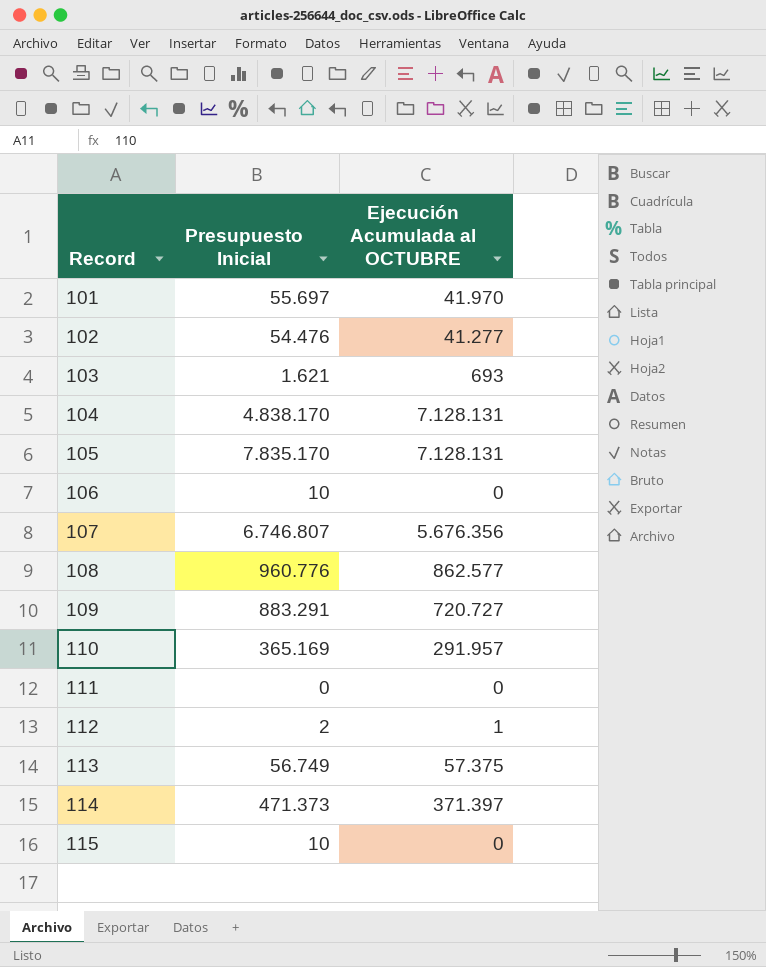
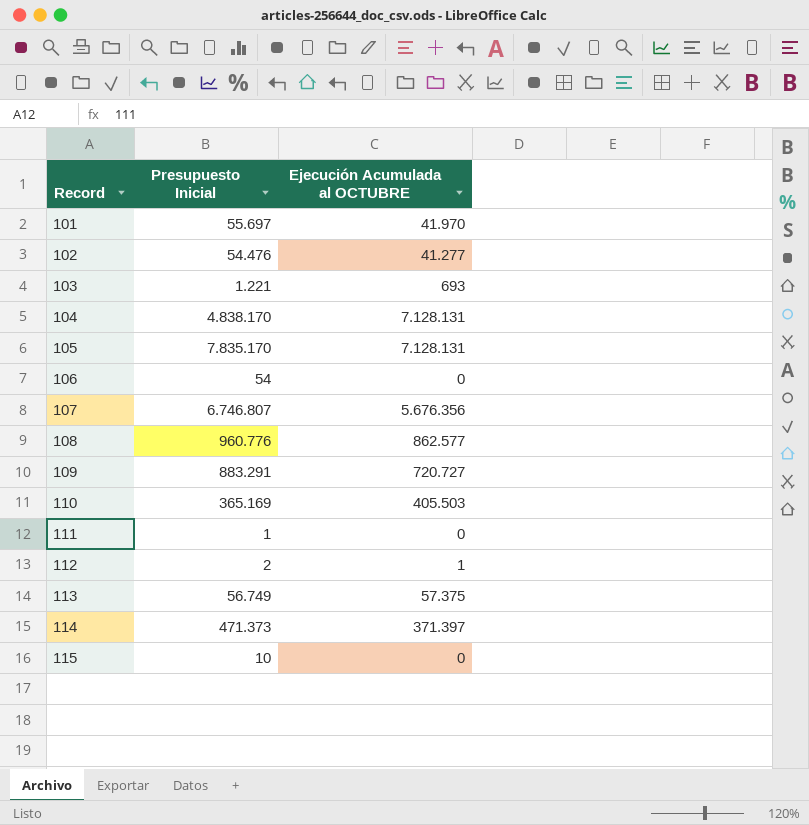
103 | Presupuesto Inicial: 1.621 -> 1.221
106 | Presupuesto Inicial: 10 -> 54
110 | Ejecución Acumulada al OCTUBRE: 291.957 -> 405.503
111 | Presupuesto Inicial: 0 -> 1

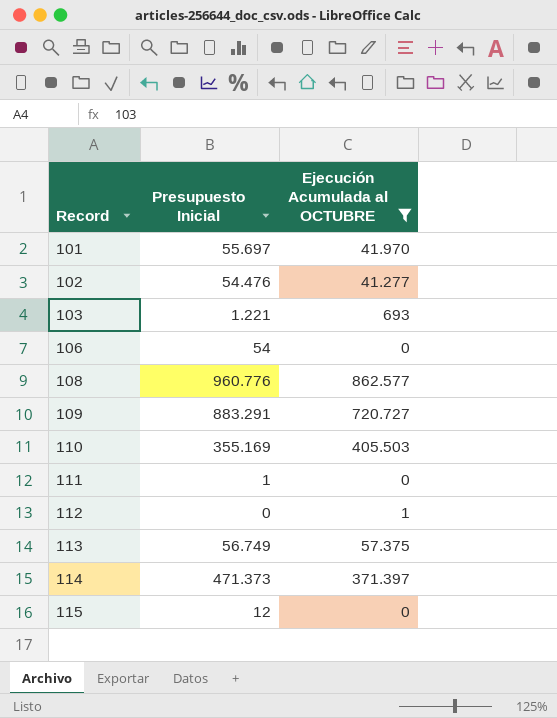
filter: none -> Ejecución Acumulada al OCTUBRE <= 862.577
110 | Presupuesto Inicial: 365.169 -> 355.169
112 | Presupuesto Inicial: 2 -> 0
115 | Presupuesto Inicial: 10 -> 12

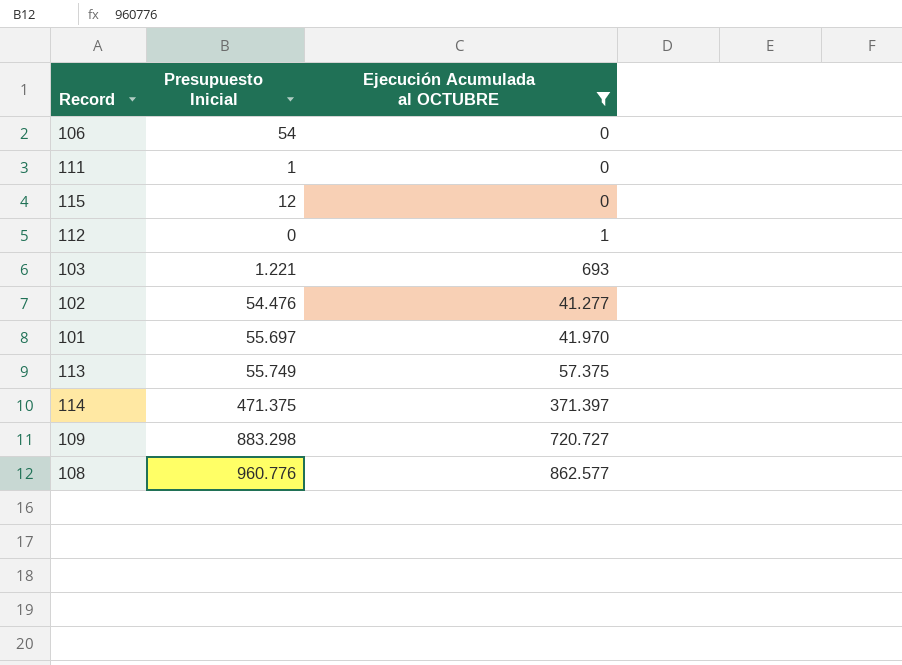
row order: Record ascending -> Ejecución Acumulada al OCTUBRE ascending
row 110: 355.169 | 405.503 -> none
113 | Presupuesto Inicial: 56.749 -> 55.749
114 | Presupuesto Inicial: 471.373 -> 471.375
109 | Presupuesto Inicial: 883.291 -> 883.298

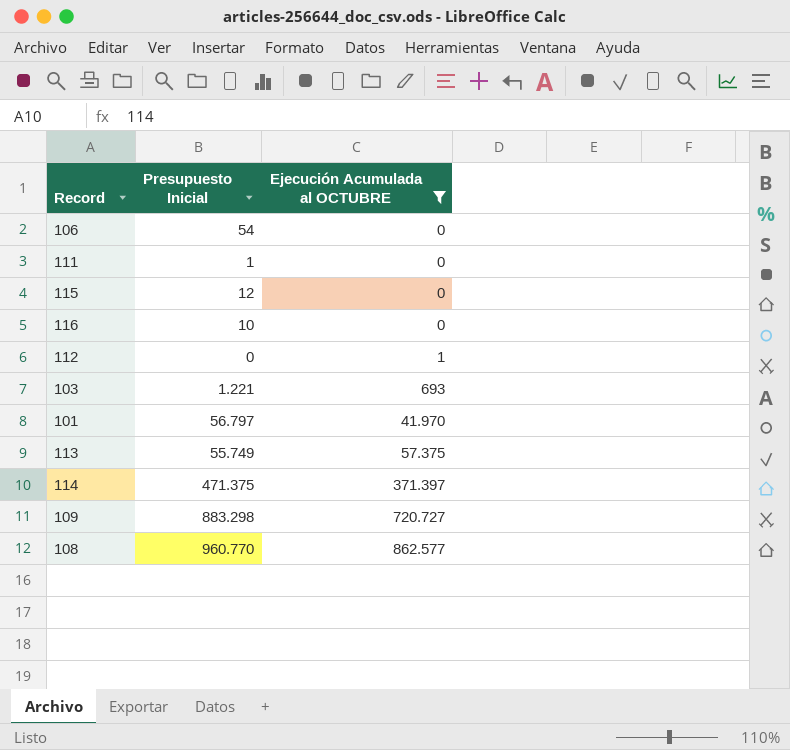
row 102: 54.476 | 41.277 -> none
row 116: none -> 10 | 0
101 | Presupuesto Inicial: 55.697 -> 56.797
108 | Presupuesto Inicial: 960.776 -> 960.770

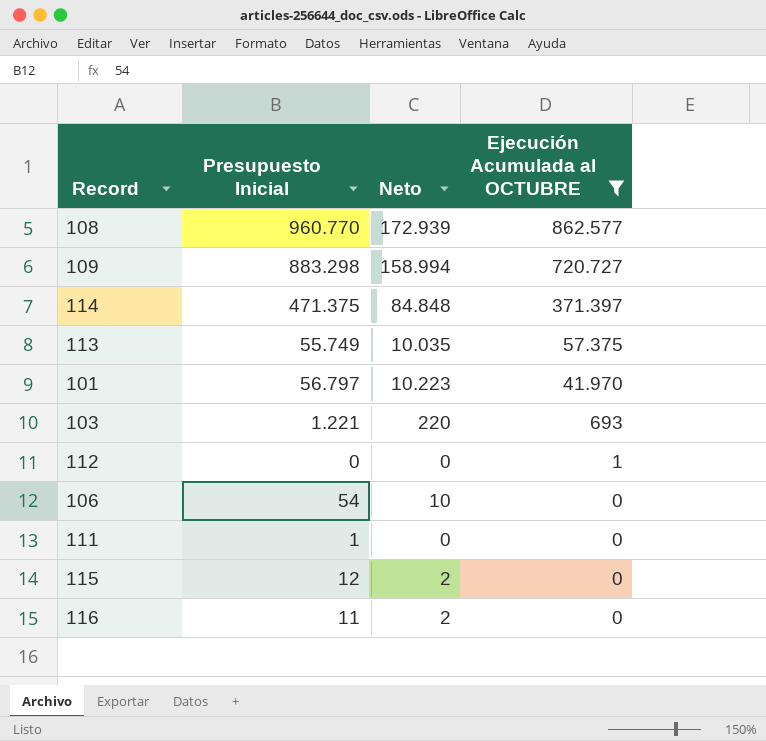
row order: Ejecución Acumulada al OCTUBRE ascending -> Ejecución Acumulada al OCTUBRE descending
column Neto | formula: none -> [Presupuesto Inicial] * 0,18
116 | Presupuesto Inicial: 10 -> 11

